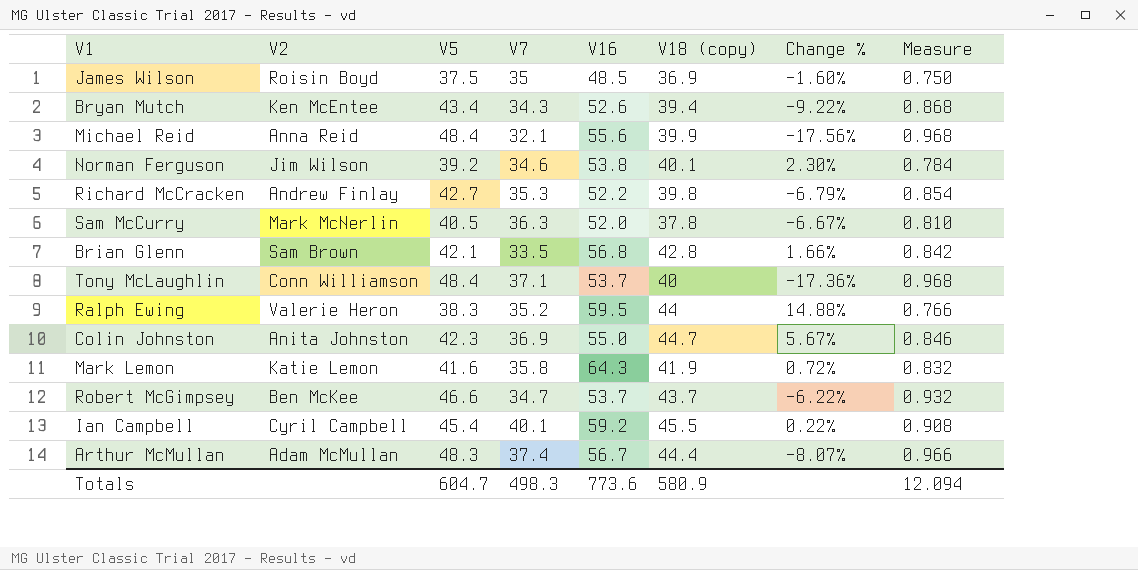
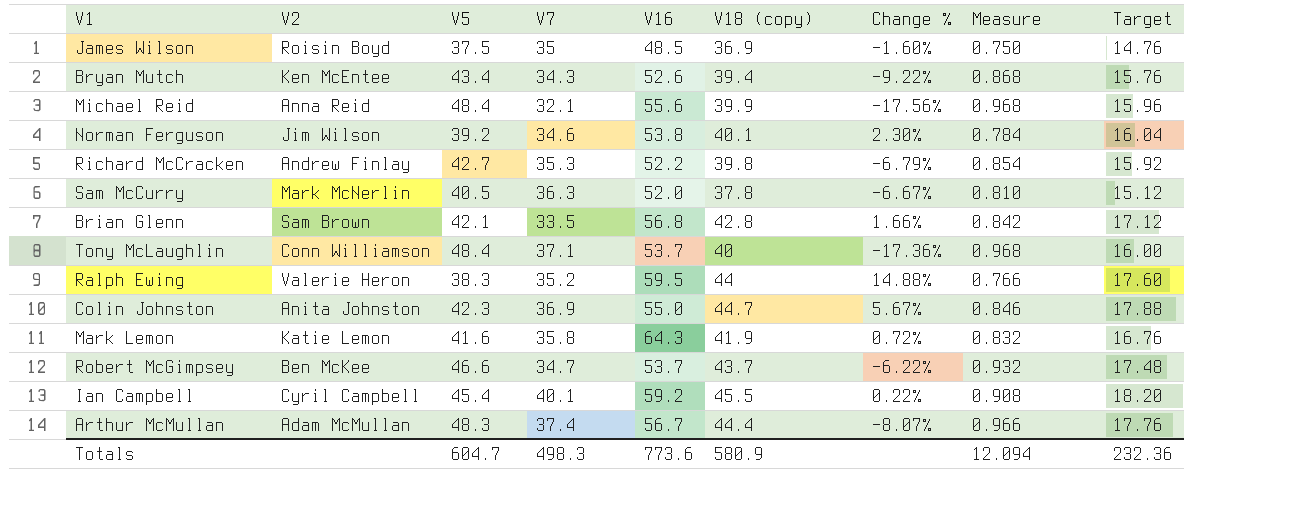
column Target | formula: none -> [V18 (copy)] * 0.4

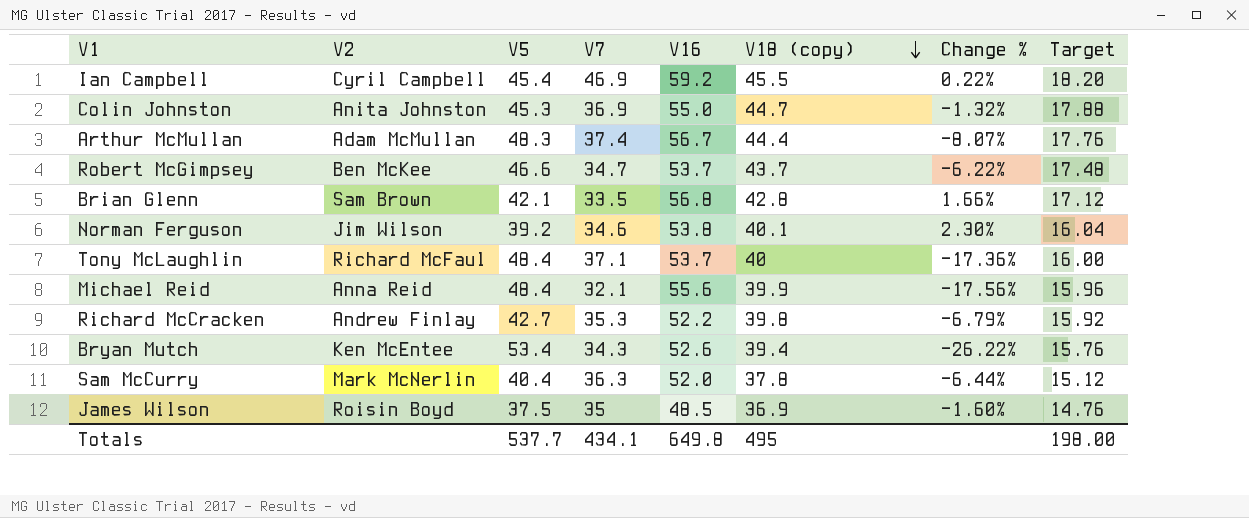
row order: none -> V18 (copy) descending
column Measure | formula: [V5] * 0.02 -> none
row Ralph Ewing: Valerie Heron | 38.3 | 35.2 | 59.5 | 44 | 14.88% | 0.766 | 17.60 -> none
row Mark Lemon: Katie Lemon | 41.6 | 35.8 | 64.3 | 41.9 | 0.72% | 0.832 | 16.76 -> none
Ian Campbell | V7: 40.1 -> 46.9
Colin Johnston | V5: 42.3 -> 45.3
Colin Johnston | Change %: 5.67% -> -1.32%
Tony McLaughlin | V2: Conn Williamson -> Richard McFaul
Bryan Mutch | V5: 43.4 -> 53.4
Bryan Mutch | Change %: -9.22% -> -26.22%
Sam McCurry | V5: 40.5 -> 40.4
Sam McCurry | Change %: -6.67% -> -6.44%
Totals | V5: 604.7 -> 537.7
Totals | V7: 498.3 -> 434.1
Totals | V16: 773.6 -> 649.8
Totals | V18 (copy): 580.9 -> 495
Totals | Target: 232.36 -> 198.00

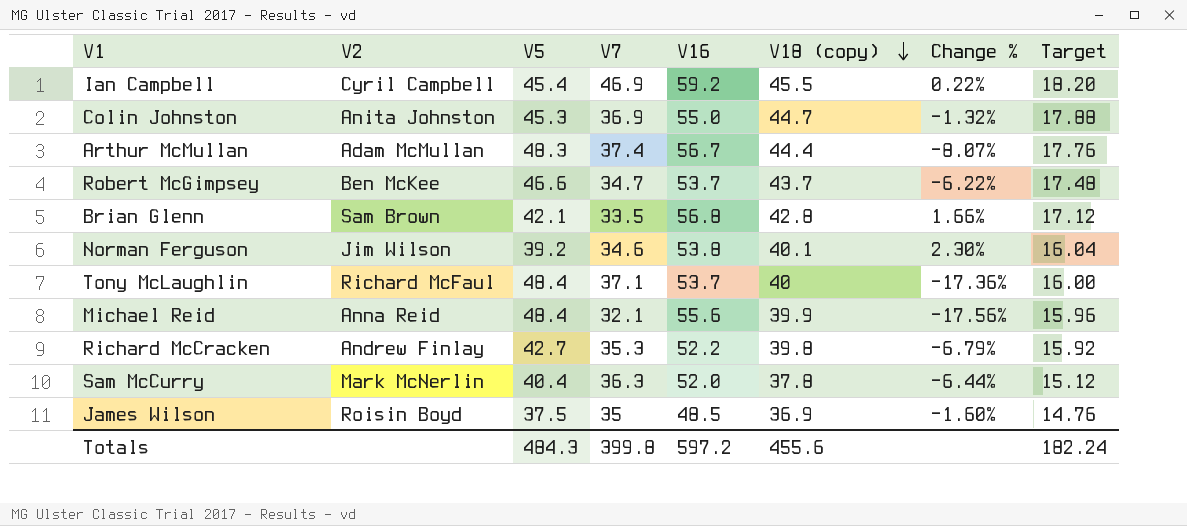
row Bryan Mutch: Ken McEntee | 53.4 | 34.3 | 52.6 | 39.4 | -26.22% | 15.76 -> none
Totals | V5: 537.7 -> 484.3
Totals | V7: 434.1 -> 399.8
Totals | V16: 649.8 -> 597.2
Totals | V18 (copy): 495 -> 455.6
Totals | Target: 198.00 -> 182.24

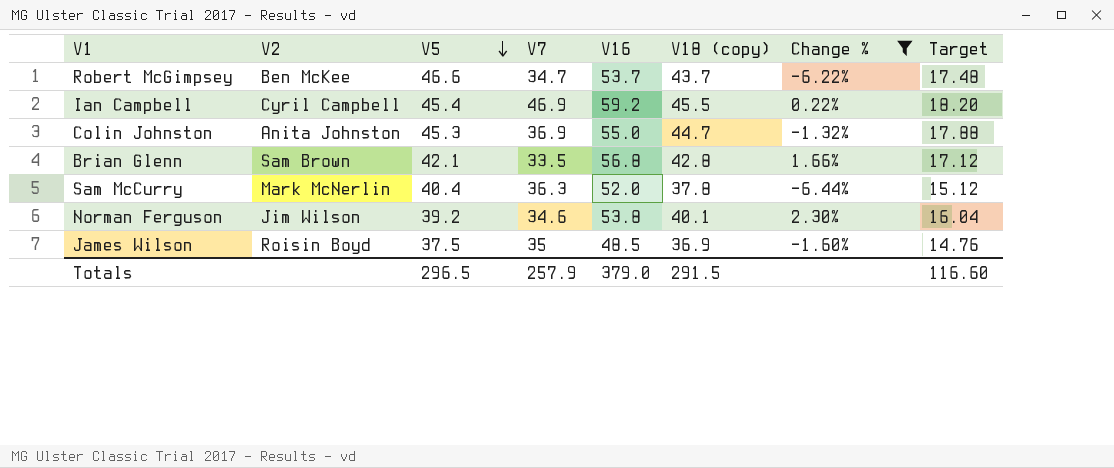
filter: none -> Change % >= -6.44%
row order: V18 (copy) descending -> V5 descending
Totals | V5: 484.3 -> 296.5
Totals | V7: 399.8 -> 257.9
Totals | V16: 597.2 -> 379.0
Totals | V18 (copy): 455.6 -> 291.5
Totals | Target: 182.24 -> 116.60

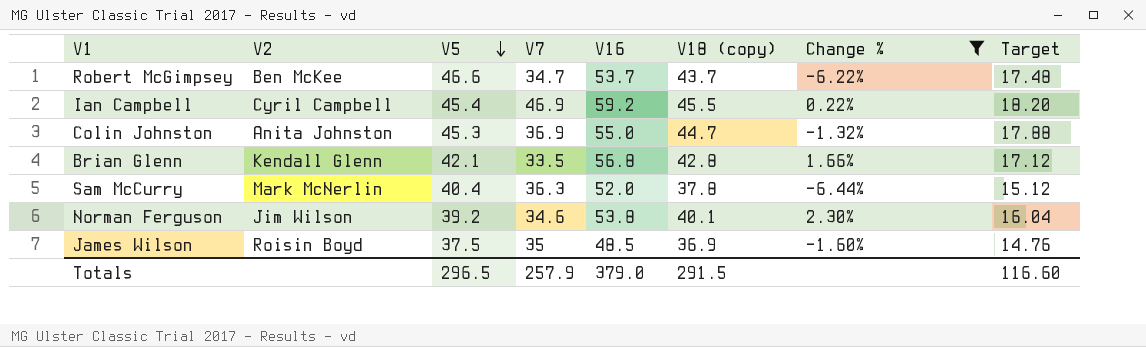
Brian Glenn | V2: Sam Brown -> Kendall Glenn

